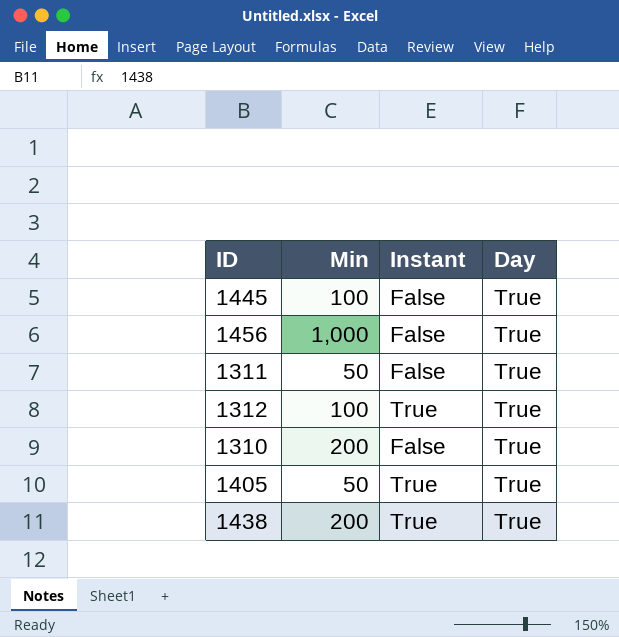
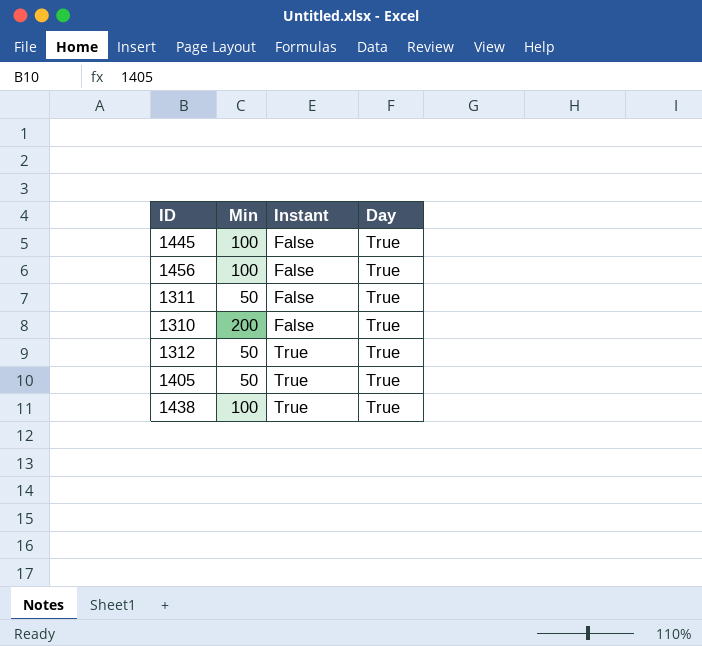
row order: none -> Instant ascending
1456 | Min: 1,000 -> 100
1312 | Min: 100 -> 50
1438 | Min: 200 -> 100

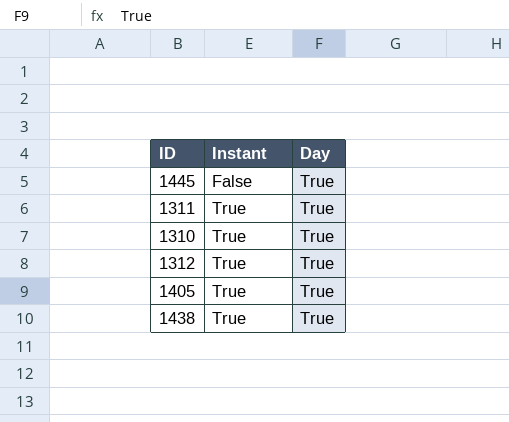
column Min | position: 2 -> none
row 1456: 100 | False | True -> none
1311 | Instant: False -> True
1310 | Instant: False -> True

